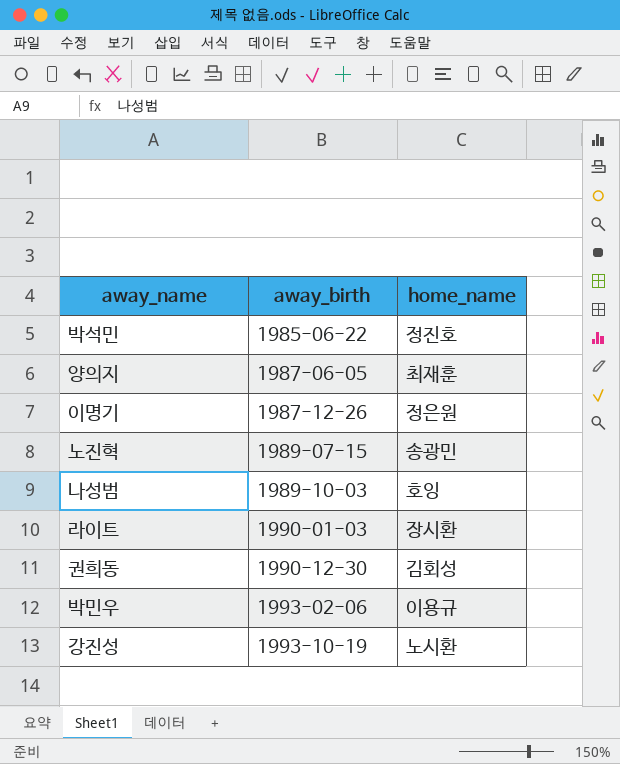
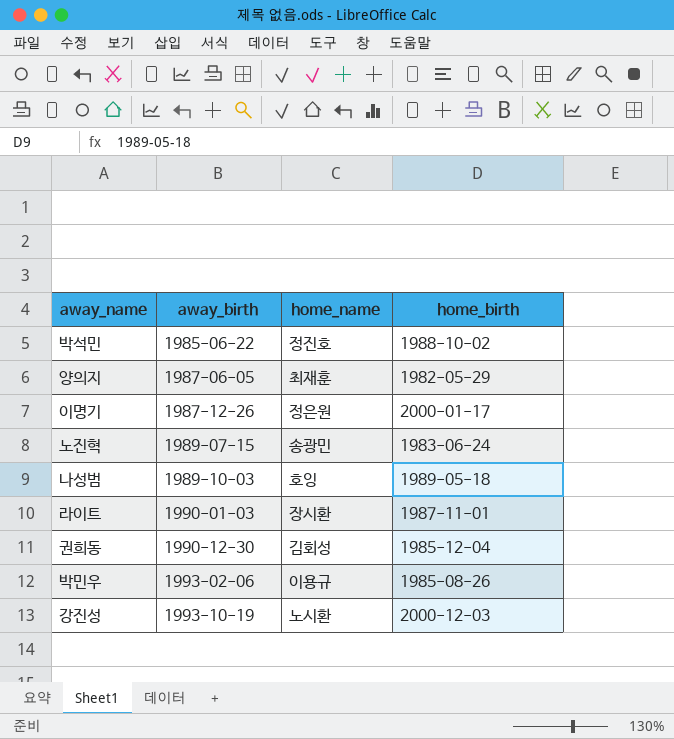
column home_birth | position: none -> 4

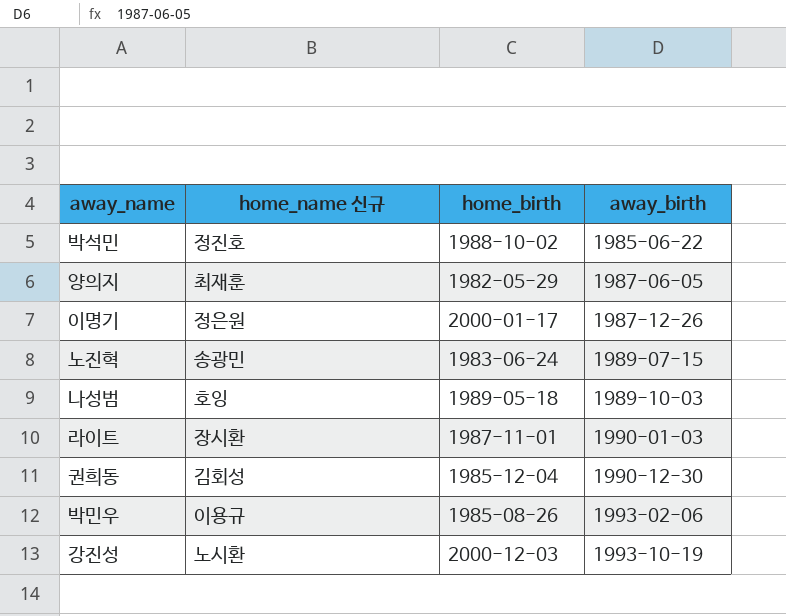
column name: home_name -> home_name 신규
column away_birth | position: 2 -> 4

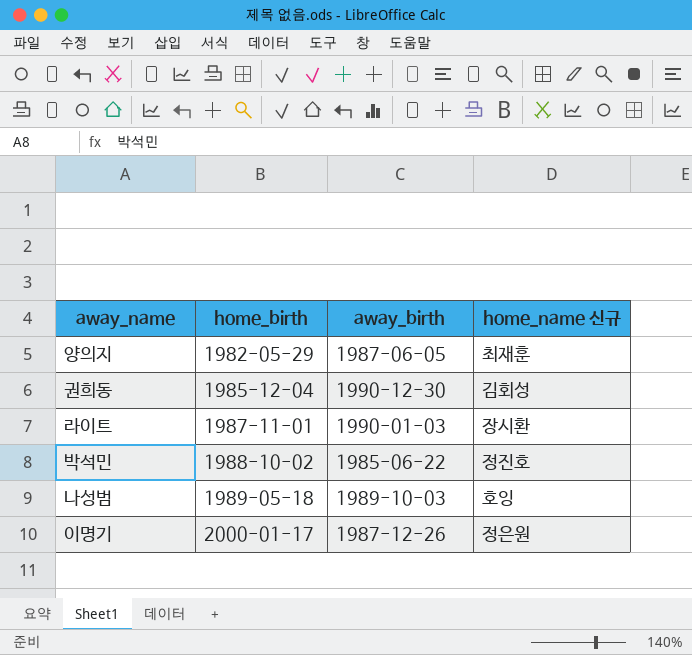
row order: away_birth ascending -> home_birth ascending
column home_name 신규 | position: 2 -> 4
row 노진혁: 송광민 | 1983-06-24 | 1989-07-15 -> none
row 박민우: 이용규 | 1985-08-26 | 1993-02-06 -> none
row 강진성: 노시환 | 2000-12-03 | 1993-10-19 -> none

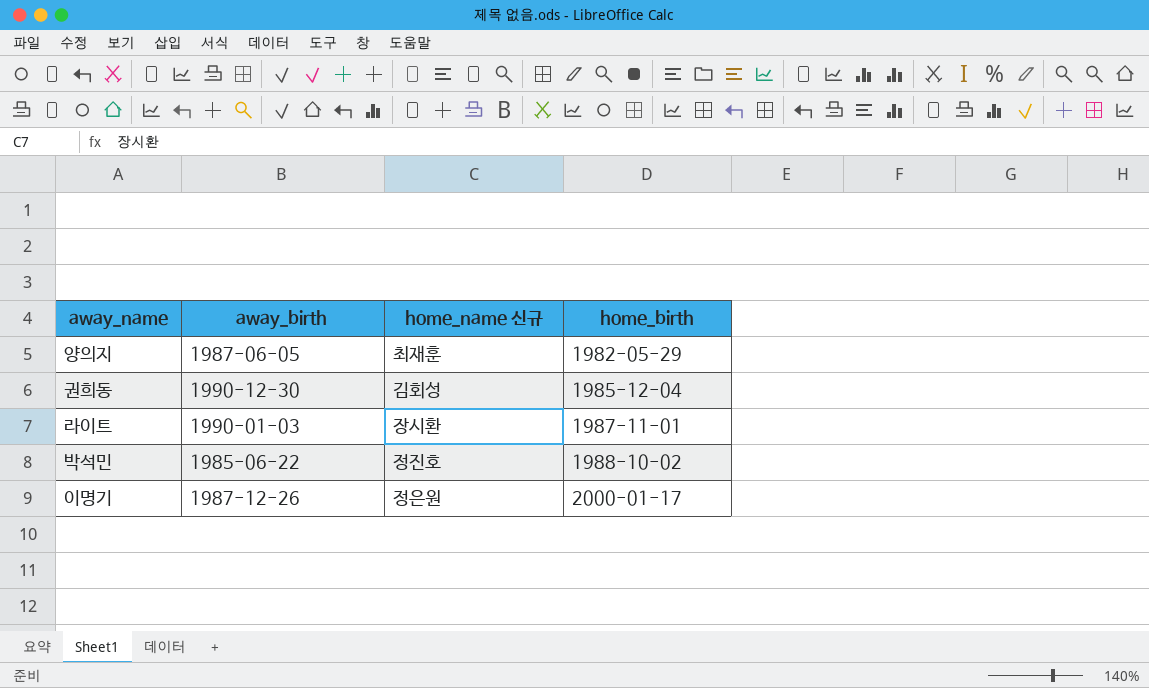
column home_birth | position: 2 -> 4
row 나성범: 1989-05-18 | 1989-10-03 | 호잉 -> none

